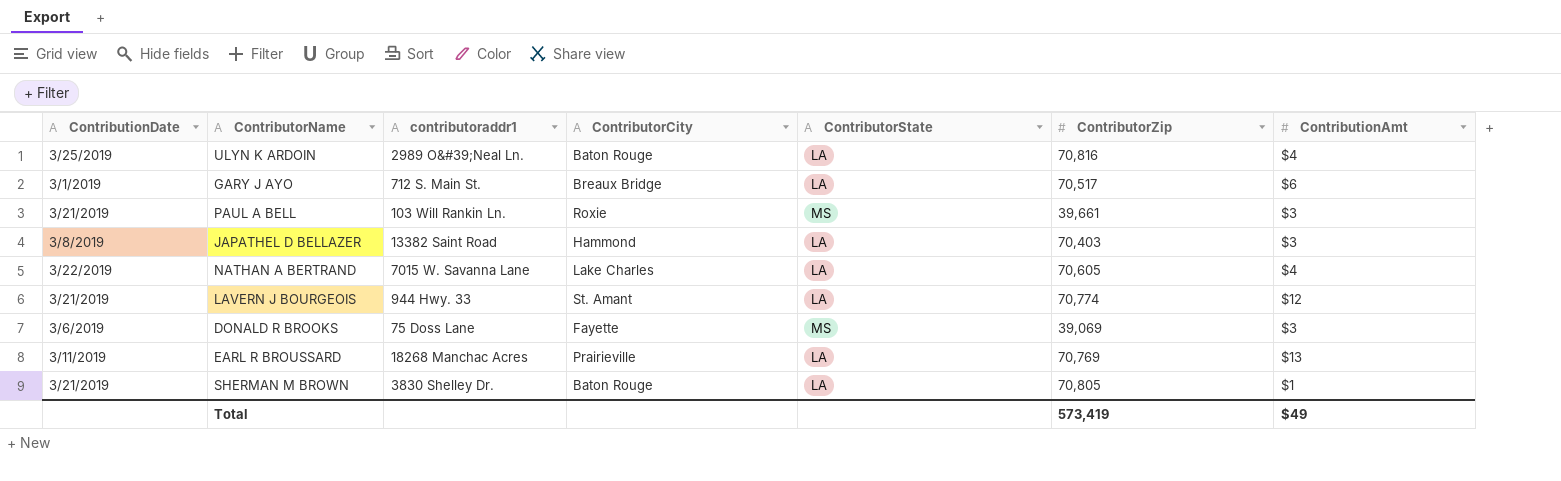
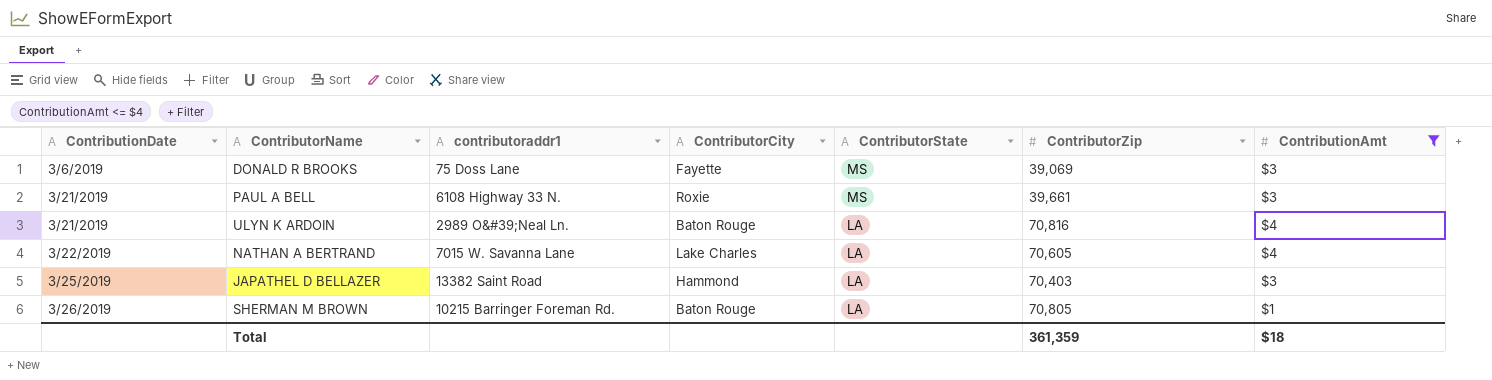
filter: none -> ContributionAmt <= $4
row order: none -> ContributionDate ascending
PAUL A BELL | contributoraddr1: 103 Will Rankin Ln. -> 6108 Highway 33 N.
ULYN K ARDOIN | ContributionDate: 3/25/2019 -> 3/21/2019
JAPATHEL D BELLAZER | ContributionDate: 3/8/2019 -> 3/25/2019
SHERMAN M BROWN | ContributionDate: 3/21/2019 -> 3/26/2019
SHERMAN M BROWN | contributoraddr1: 3830 Shelley Dr. -> 10215 Barringer Foreman Rd.
Total | ContributorZip: 573,419 -> 361,359
Total | ContributionAmt: $49 -> $18

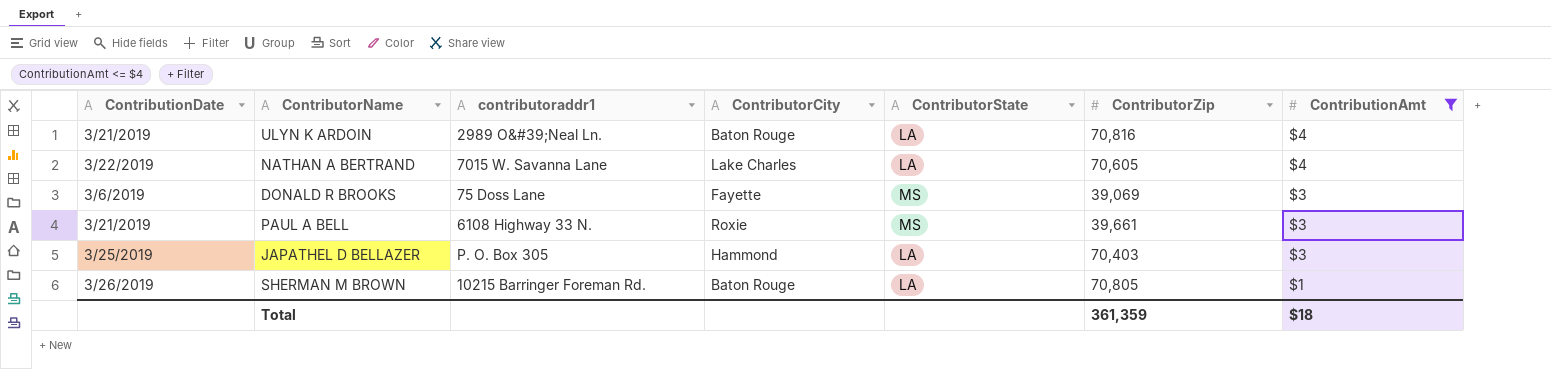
row order: ContributionDate ascending -> ContributionAmt descending
JAPATHEL D BELLAZER | contributoraddr1: 13382 Saint Road -> P. O. Box 305

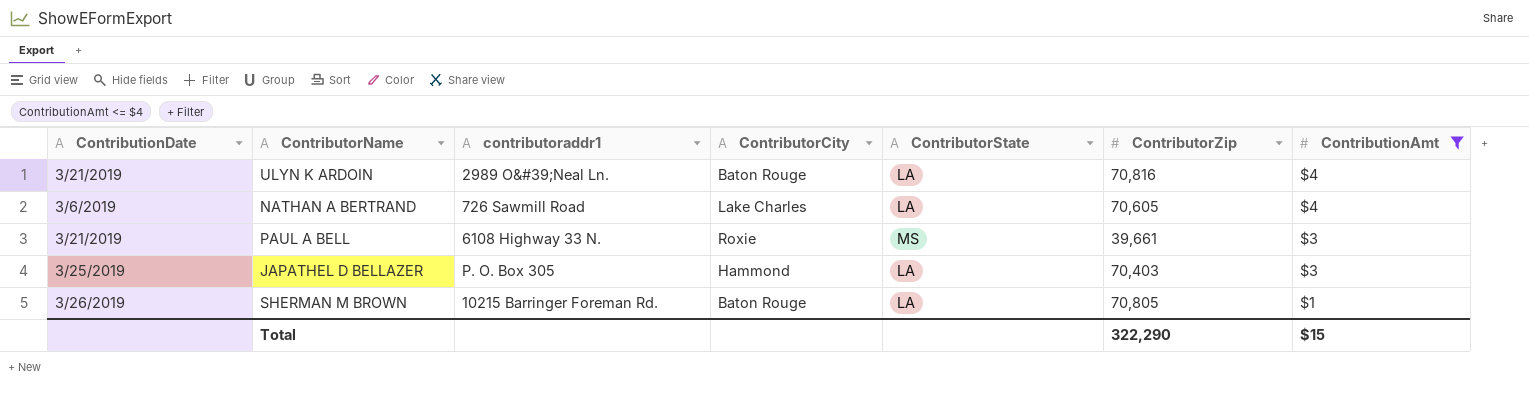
row DONALD R BROOKS: 3/6/2019 | 75 Doss Lane | Fayette | MS | 39,069 | $3 -> none
NATHAN A BERTRAND | ContributionDate: 3/22/2019 -> 3/6/2019
NATHAN A BERTRAND | contributoraddr1: 7015 W. Savanna Lane -> 726 Sawmill Road
Total | ContributorZip: 361,359 -> 322,290
Total | ContributionAmt: $18 -> $15

